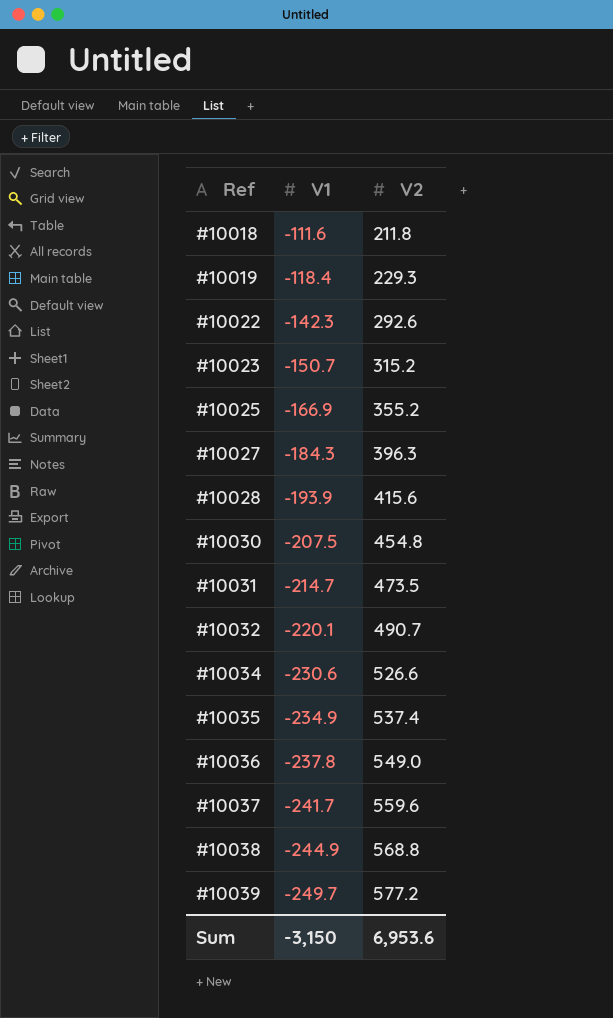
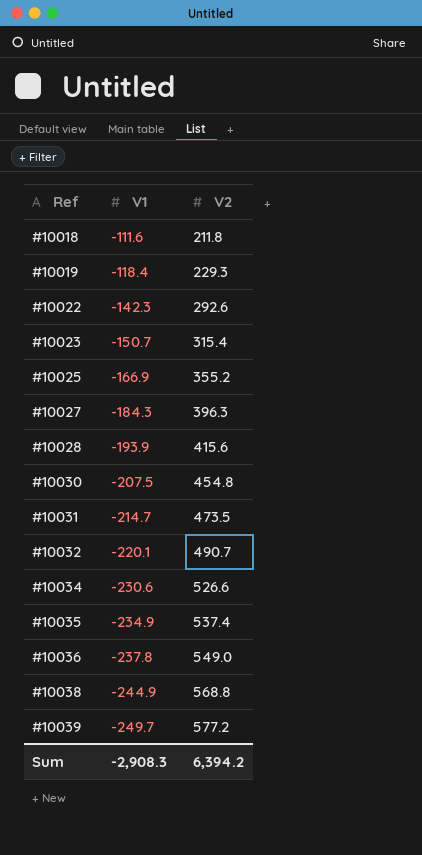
row #10037: -241.7 | 559.6 -> none
#10023 | V2: 315.2 -> 315.4
Sum | V1: -3,150 -> -2,908.3
Sum | V2: 6,953.6 -> 6,394.2

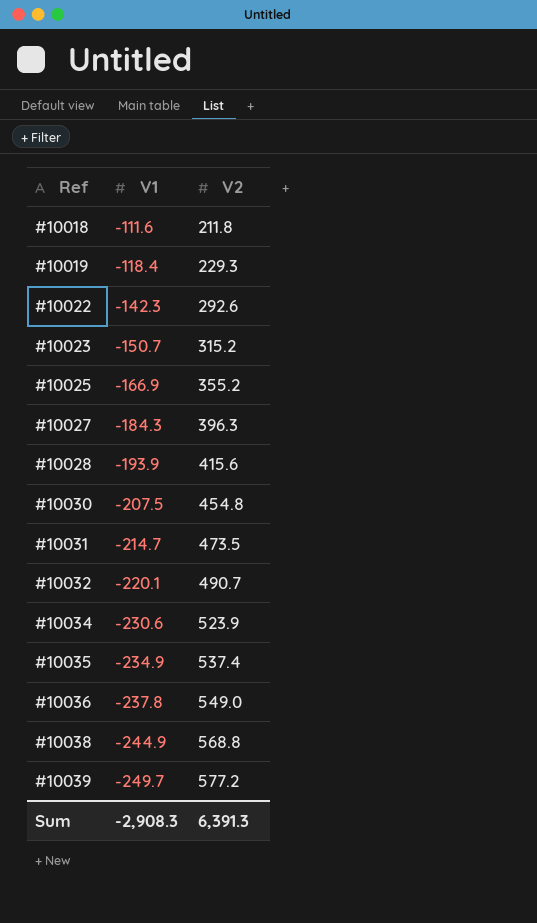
#10023 | V2: 315.4 -> 315.2
#10034 | V2: 526.6 -> 523.9
Sum | V2: 6,394.2 -> 6,391.3

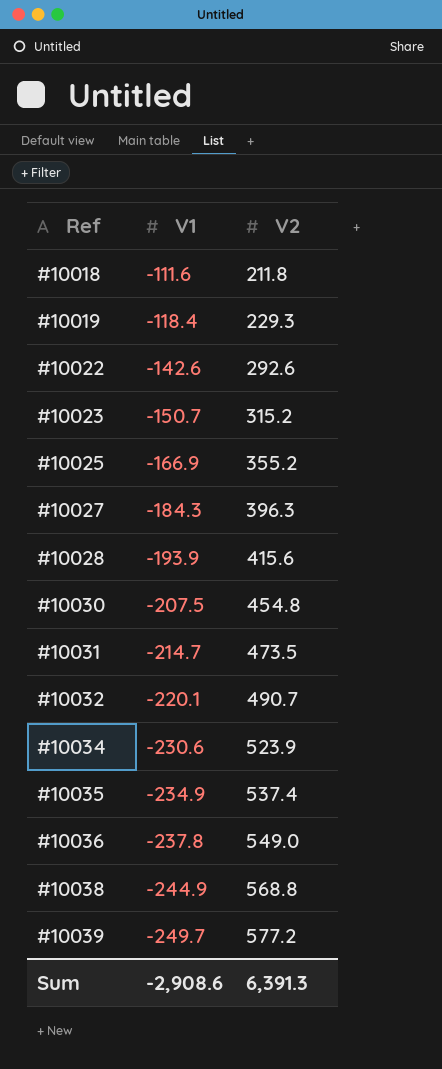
#10022 | V1: -142.3 -> -142.6
Sum | V1: -2,908.3 -> -2,908.6

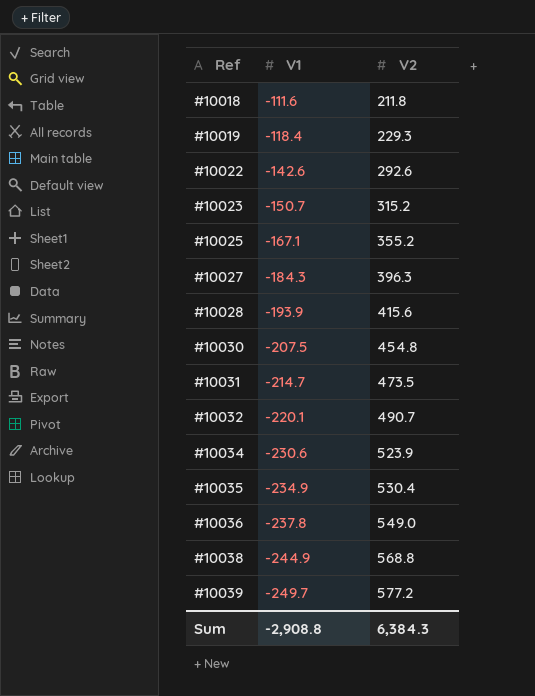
#10025 | V1: -166.9 -> -167.1
#10035 | V2: 537.4 -> 530.4
Sum | V1: -2,908.6 -> -2,908.8
Sum | V2: 6,391.3 -> 6,384.3

